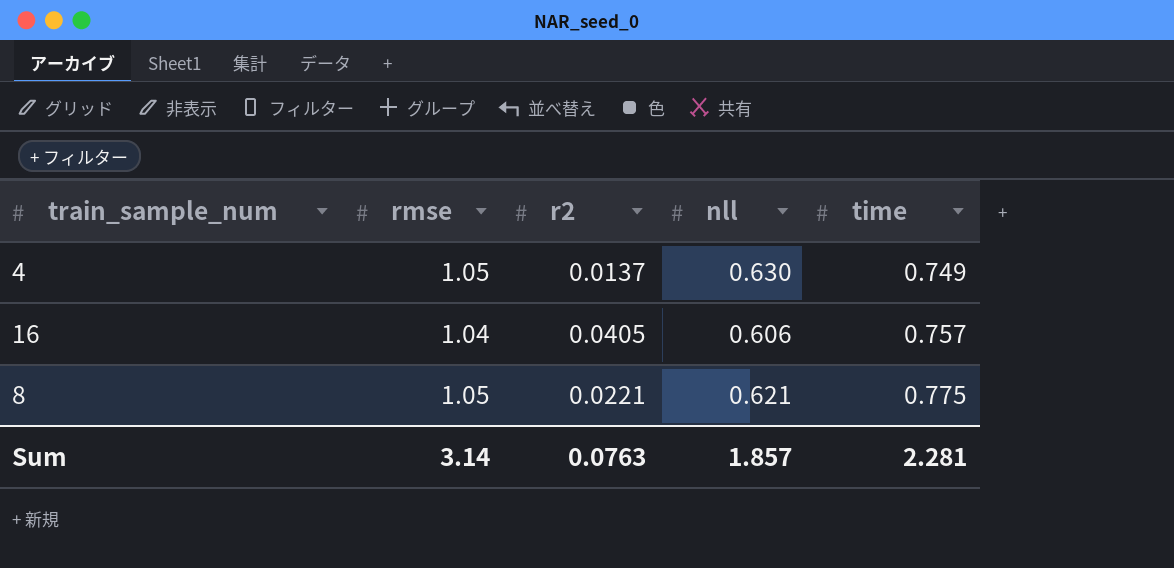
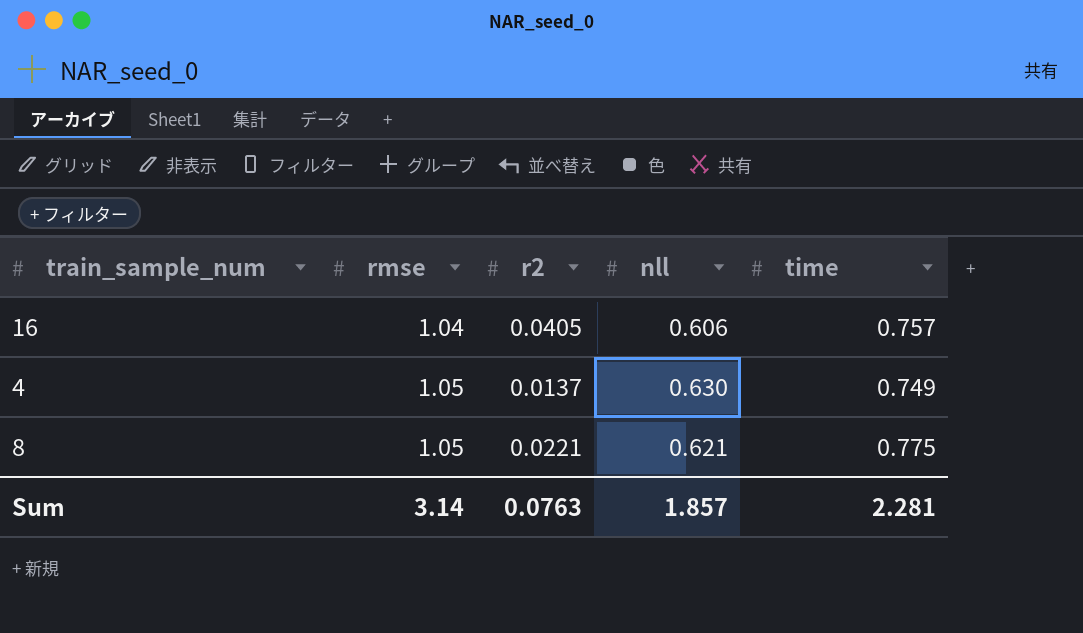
row order: time ascending -> rmse ascending

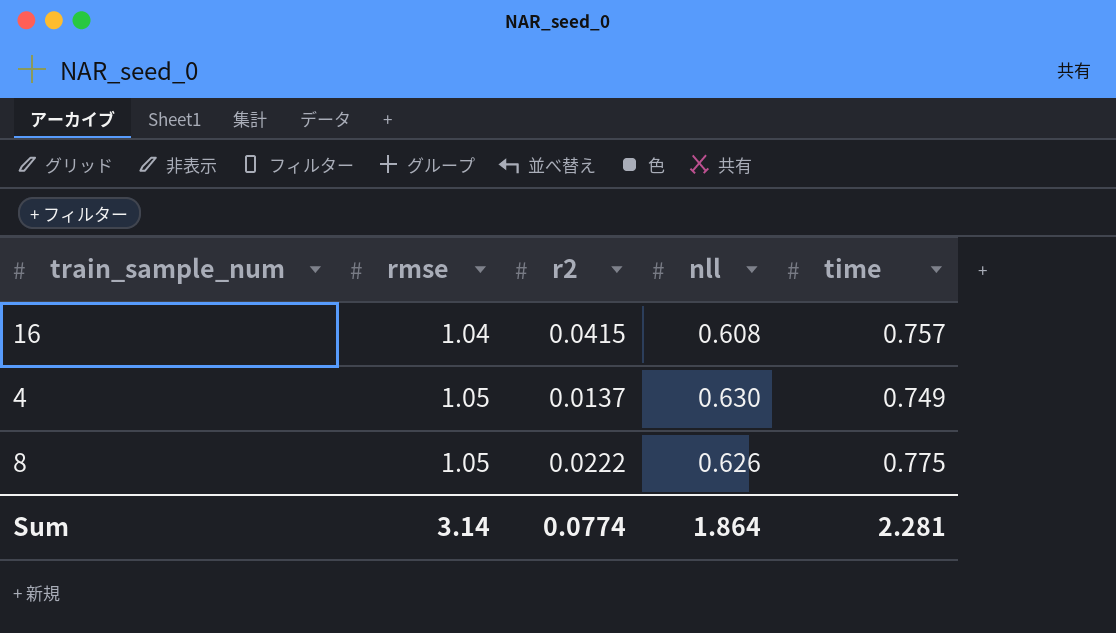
16 | r2: 0.0405 -> 0.0415
16 | nll: 0.606 -> 0.608
8 | r2: 0.0221 -> 0.0222
8 | nll: 0.621 -> 0.626
Sum | r2: 0.0763 -> 0.0774
Sum | nll: 1.857 -> 1.864

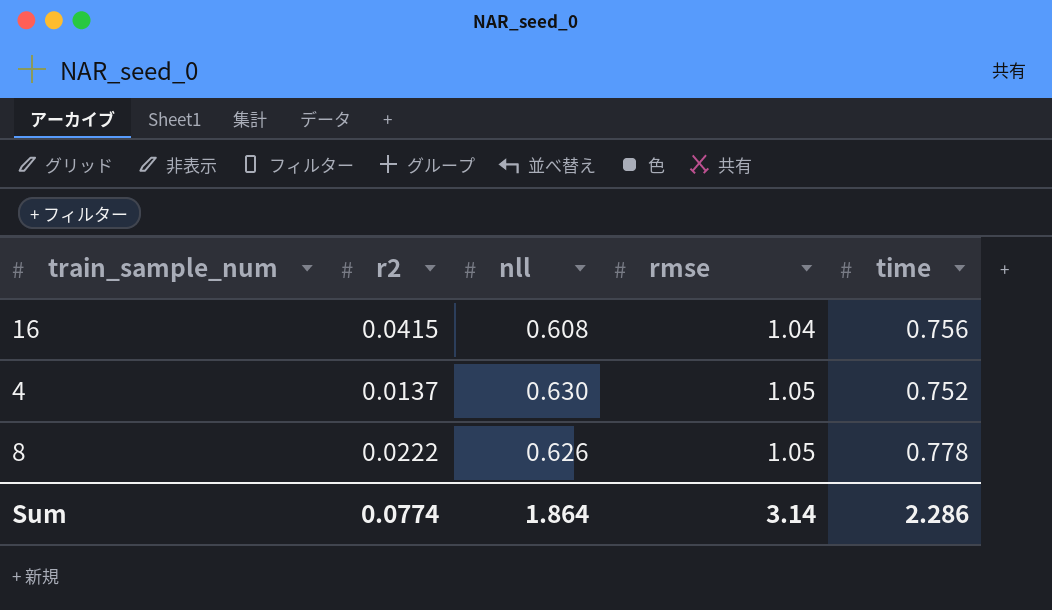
column rmse | position: 2 -> 4
16 | time: 0.757 -> 0.756
4 | time: 0.749 -> 0.752
8 | time: 0.775 -> 0.778
Sum | time: 2.281 -> 2.286

